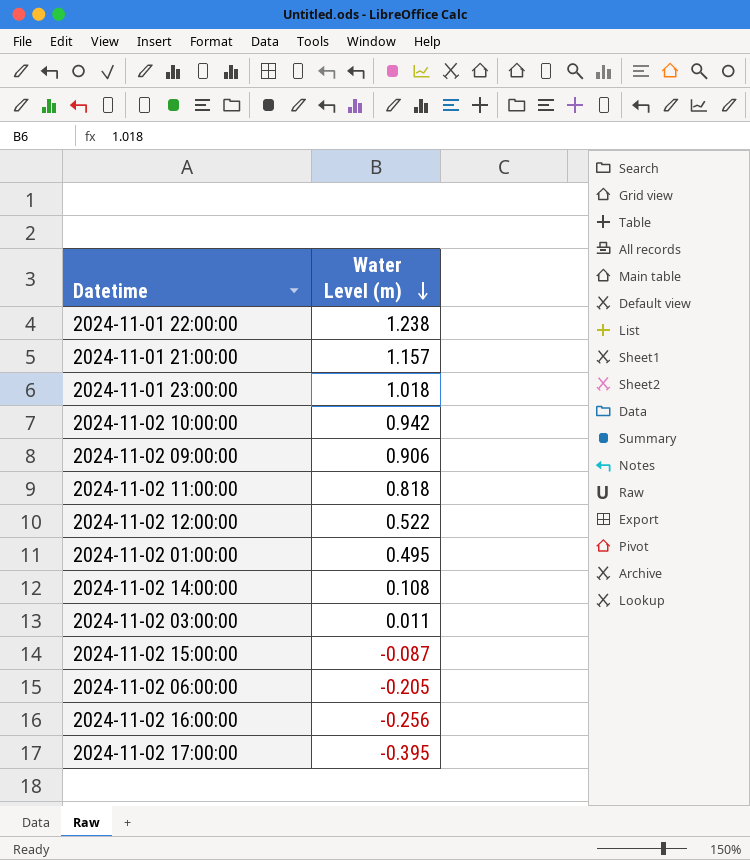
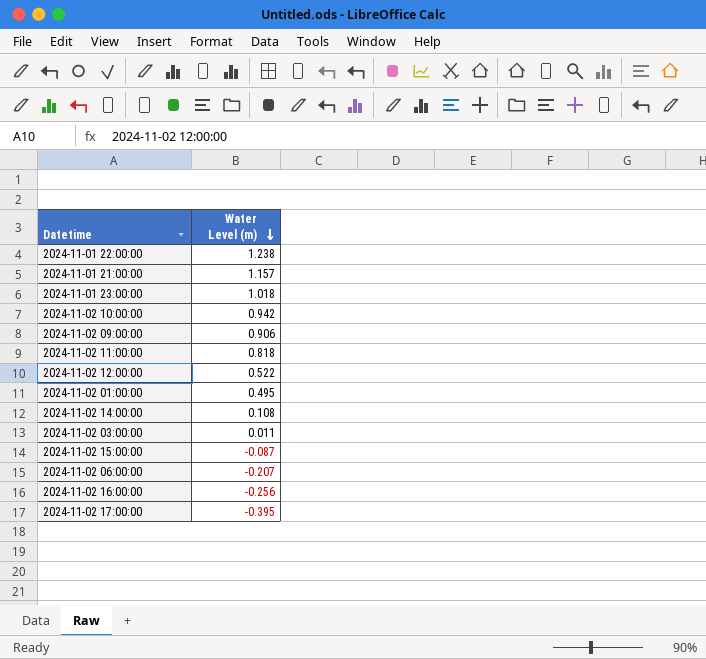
2024-11-02 06:00:00 | Water Level (m): -0.205 -> -0.207

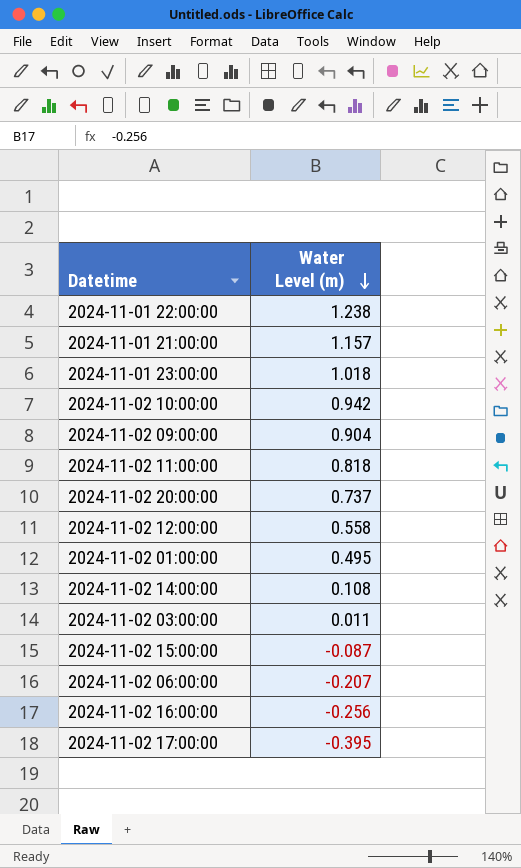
2024-11-02 09:00:00 | Water Level (m): 0.906 -> 0.904
row 2024-11-02 20:00:00: none -> 0.737
2024-11-02 12:00:00 | Water Level (m): 0.522 -> 0.558

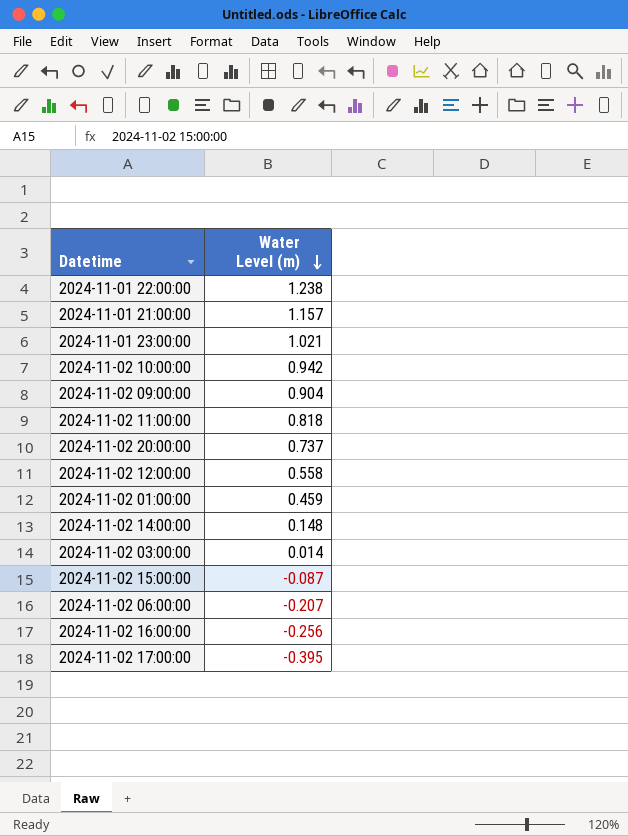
2024-11-01 23:00:00 | Water Level (m): 1.018 -> 1.021
2024-11-02 01:00:00 | Water Level (m): 0.495 -> 0.459
2024-11-02 14:00:00 | Water Level (m): 0.108 -> 0.148
2024-11-02 03:00:00 | Water Level (m): 0.011 -> 0.014

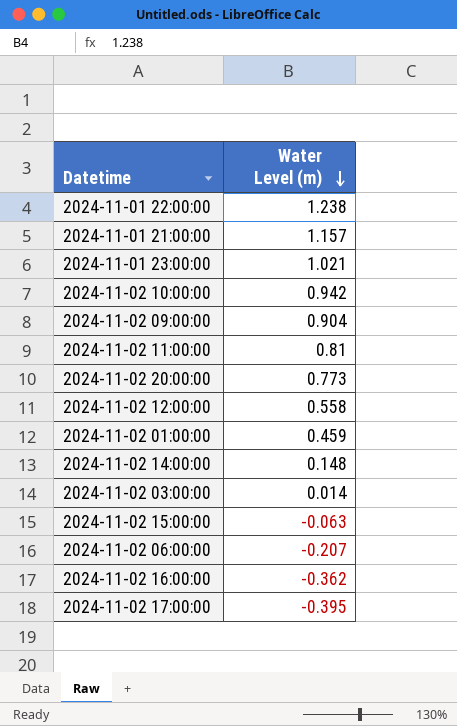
2024-11-02 11:00:00 | Water Level (m): 0.818 -> 0.81
2024-11-02 20:00:00 | Water Level (m): 0.737 -> 0.773
2024-11-02 15:00:00 | Water Level (m): -0.087 -> -0.063
2024-11-02 16:00:00 | Water Level (m): -0.256 -> -0.362

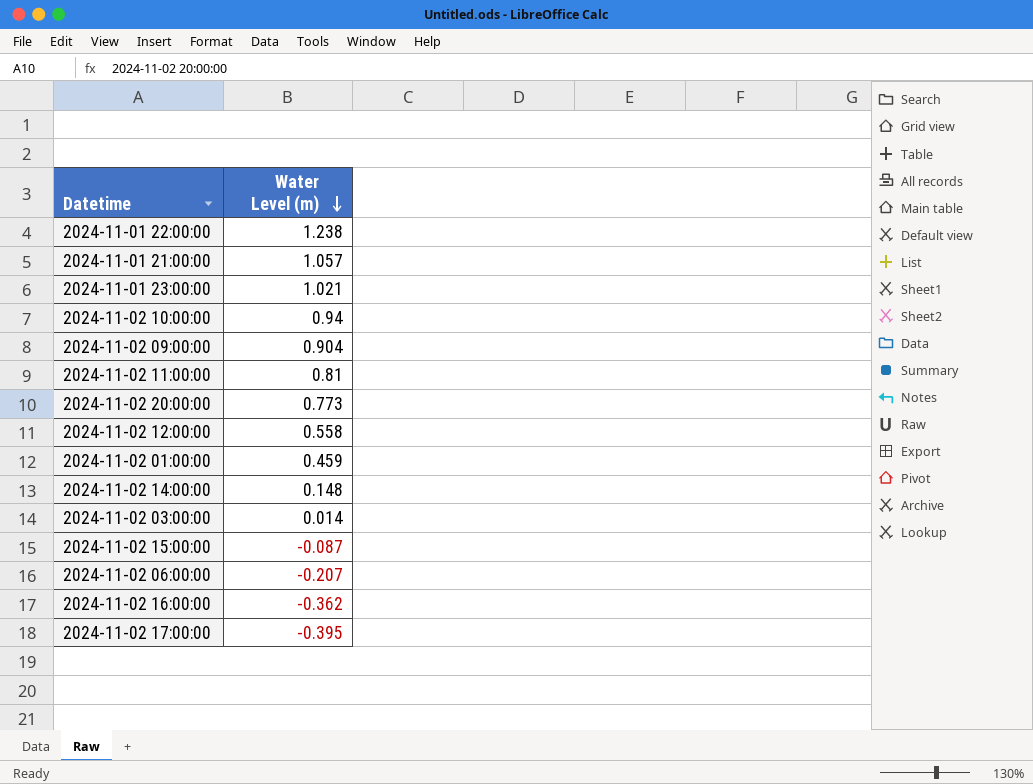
2024-11-01 21:00:00 | Water Level (m): 1.157 -> 1.057
2024-11-02 10:00:00 | Water Level (m): 0.942 -> 0.94
2024-11-02 15:00:00 | Water Level (m): -0.063 -> -0.087

